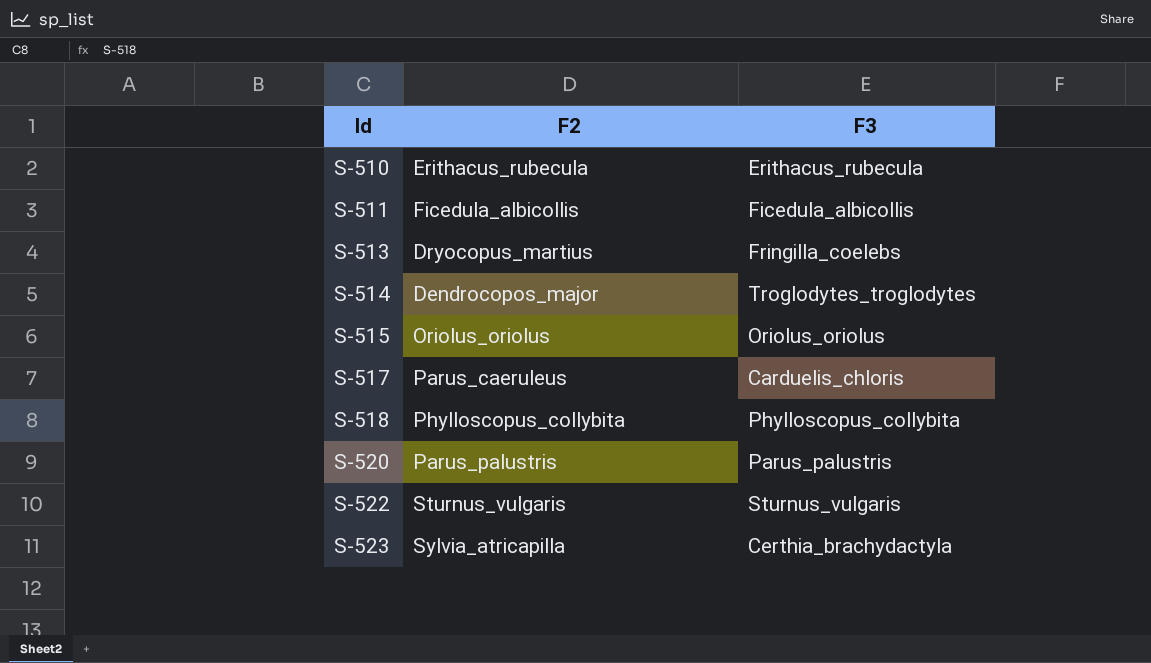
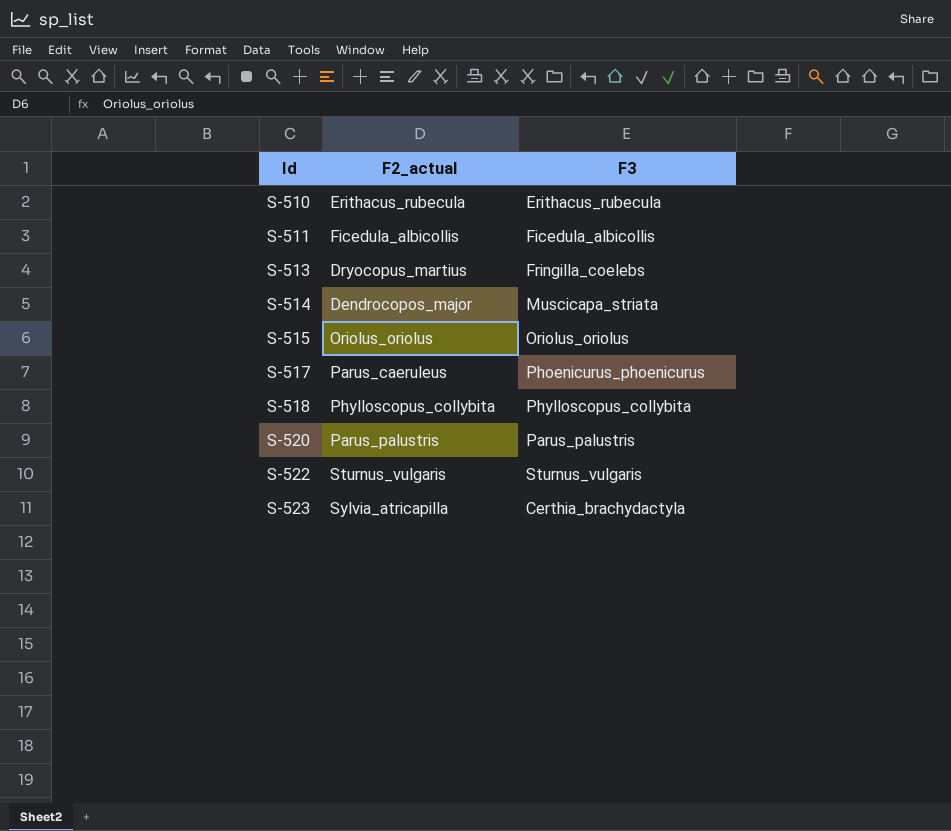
column name: F2 -> F2_actual
S-514 | F3: Troglodytes_troglodytes -> Muscicapa_striata
S-517 | F3: Carduelis_chloris -> Phoenicurus_phoenicurus

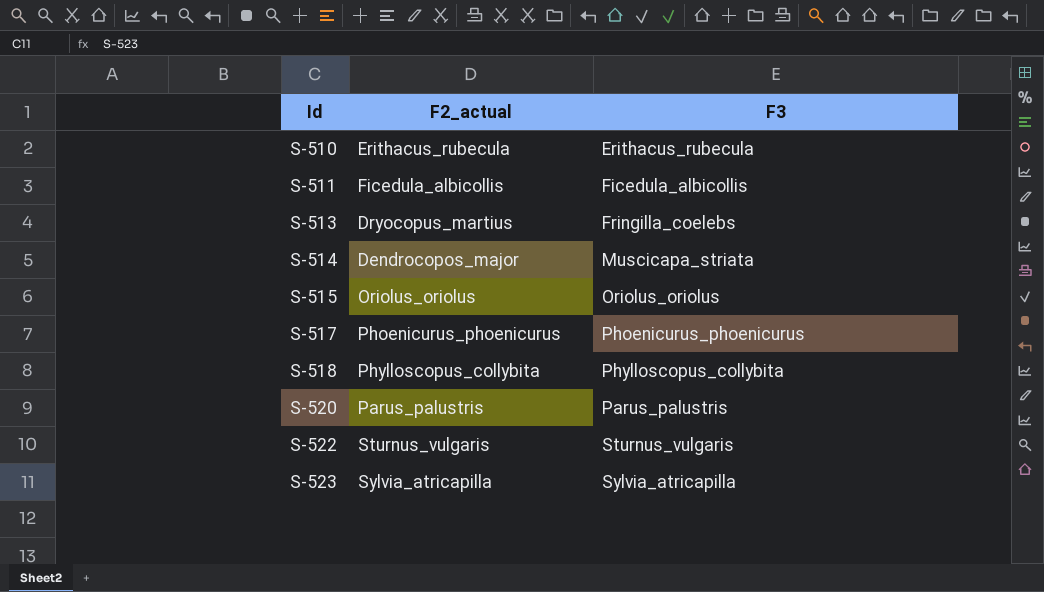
S-517 | F2_actual: Parus_caeruleus -> Phoenicurus_phoenicurus
S-523 | F3: Certhia_brachydactyla -> Sylvia_atricapilla

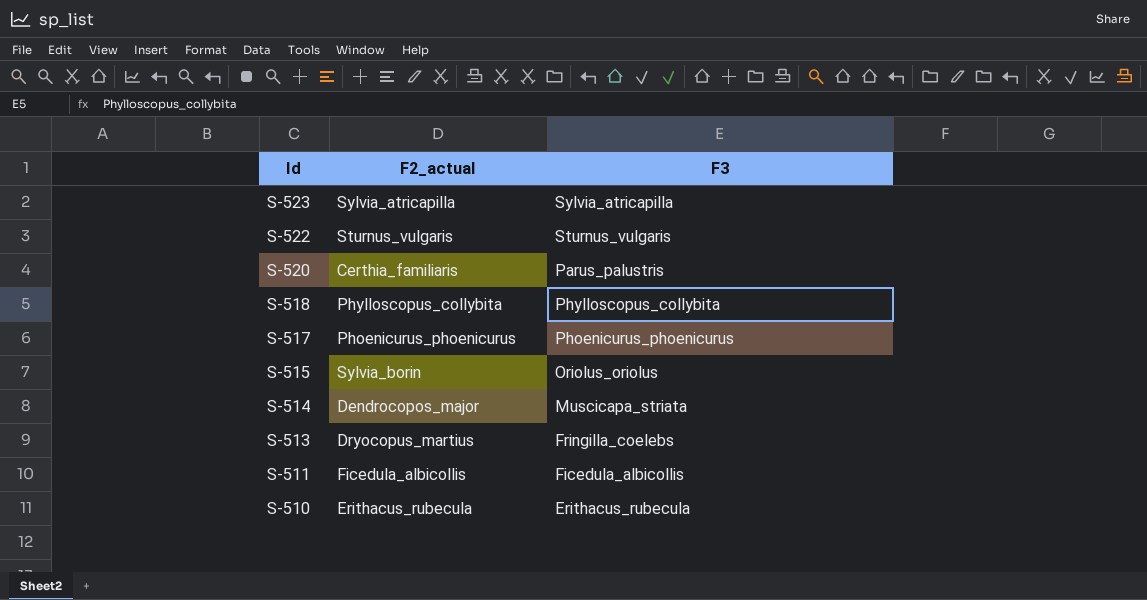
row order: Id ascending -> Id descending
S-520 | F2_actual: Parus_palustris -> Certhia_familiaris
S-515 | F2_actual: Oriolus_oriolus -> Sylvia_borin

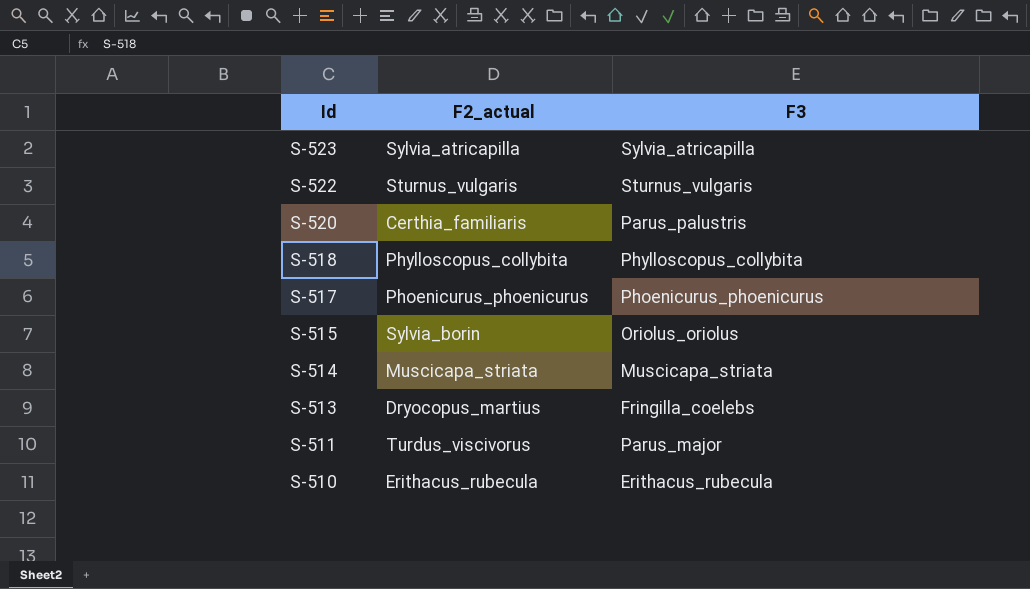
S-514 | F2_actual: Dendrocopos_major -> Muscicapa_striata
S-511 | F2_actual: Ficedula_albicollis -> Turdus_viscivorus
S-511 | F3: Ficedula_albicollis -> Parus_major

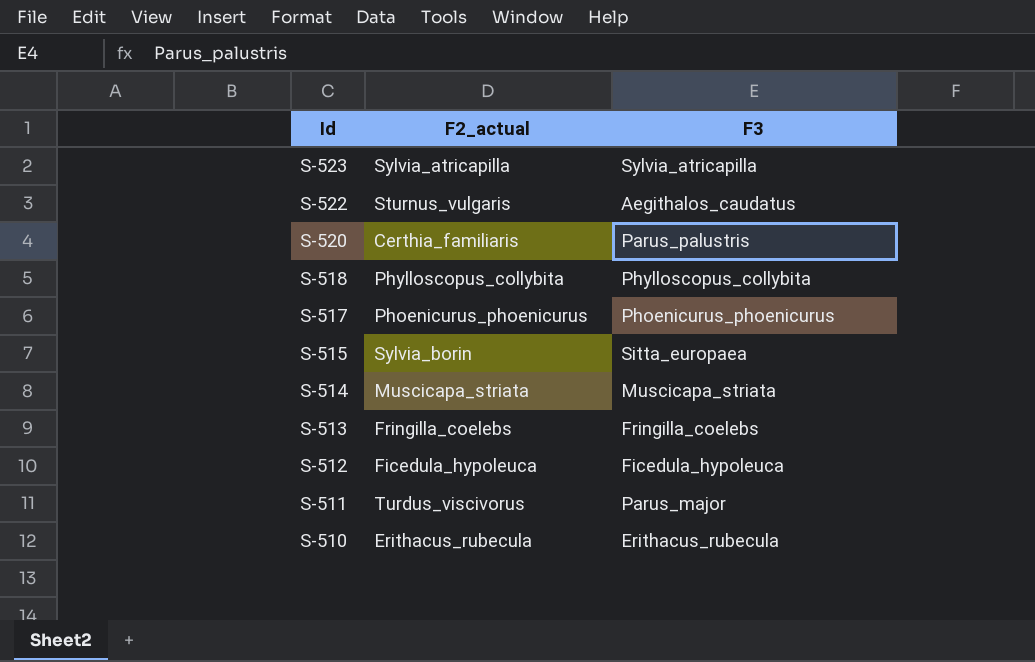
S-522 | F3: Sturnus_vulgaris -> Aegithalos_caudatus
S-515 | F3: Oriolus_oriolus -> Sitta_europaea
S-513 | F2_actual: Dryocopus_martius -> Fringilla_coelebs
row S-512: none -> Ficedula_hypoleuca | Ficedula_hypoleuca

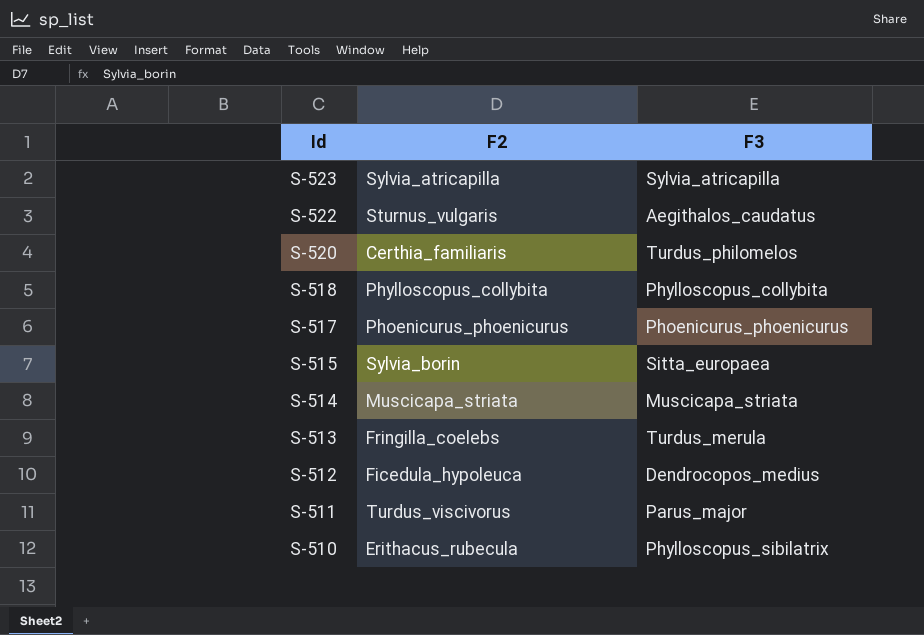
column name: F2_actual -> F2
S-520 | F3: Parus_palustris -> Turdus_philomelos
S-513 | F3: Fringilla_coelebs -> Turdus_merula
S-512 | F3: Ficedula_hypoleuca -> Dendrocopos_medius
S-510 | F3: Erithacus_rubecula -> Phylloscopus_sibilatrix

